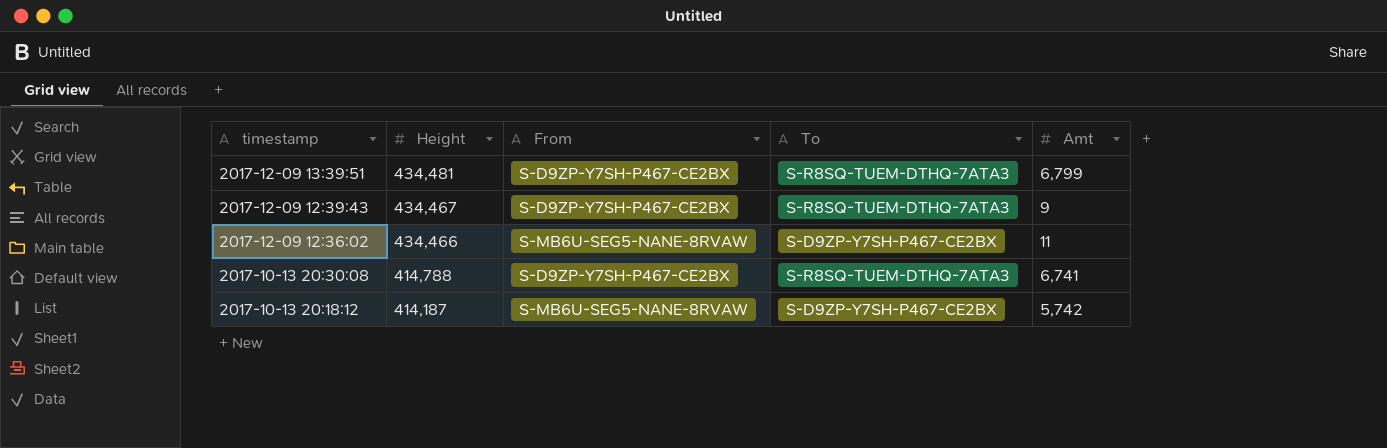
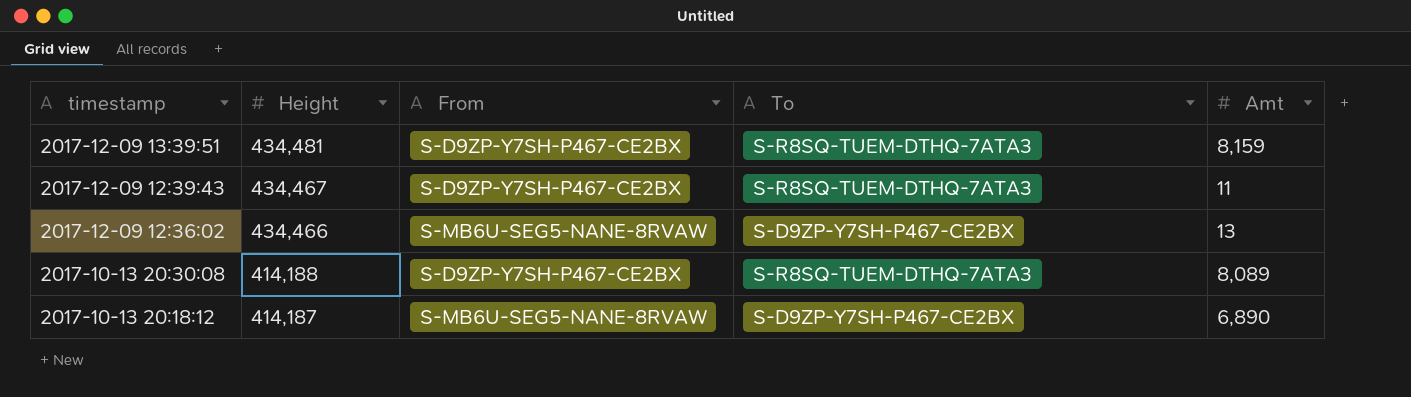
2017-12-09 13:39:51 | Amt: 6,799 -> 8,159
2017-12-09 12:39:43 | Amt: 9 -> 11
2017-12-09 12:36:02 | Amt: 11 -> 13
2017-10-13 20:30:08 | Height: 414,788 -> 414,188
2017-10-13 20:30:08 | Amt: 6,741 -> 8,089
2017-10-13 20:18:12 | Amt: 5,742 -> 6,890

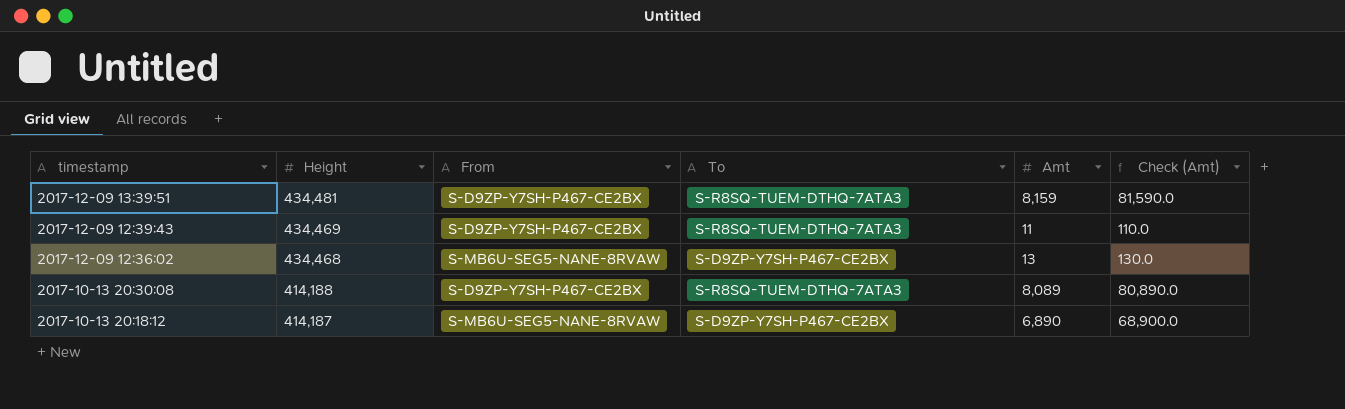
column Check (Amt) | formula: none -> [Amt] * 10
2017-12-09 12:39:43 | Height: 434,467 -> 434,469
2017-12-09 12:36:02 | Height: 434,466 -> 434,468

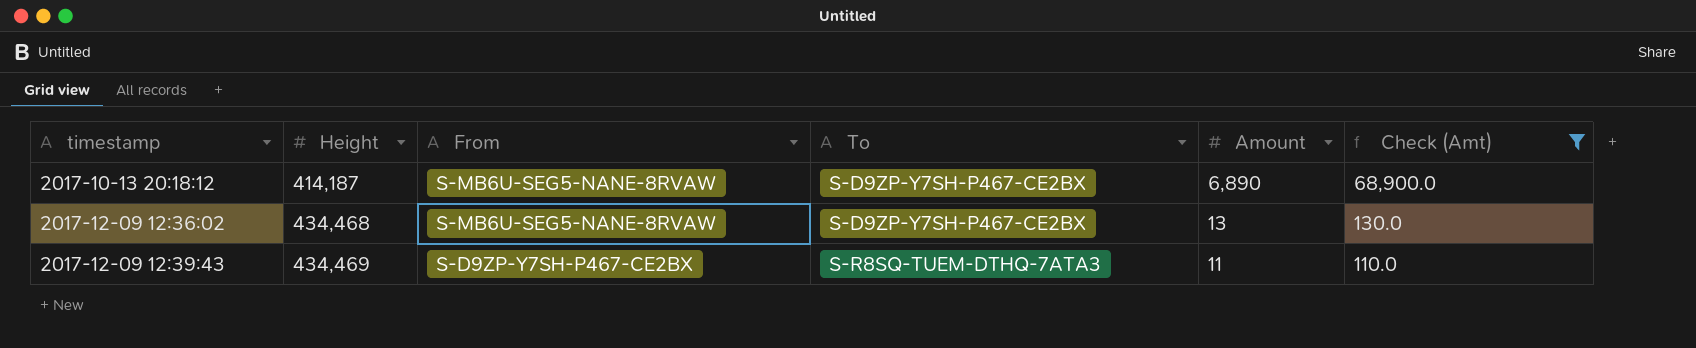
filter: none -> Check (Amt) <= 68,900.0
row order: timestamp descending -> timestamp ascending
column name: Amt -> Amount

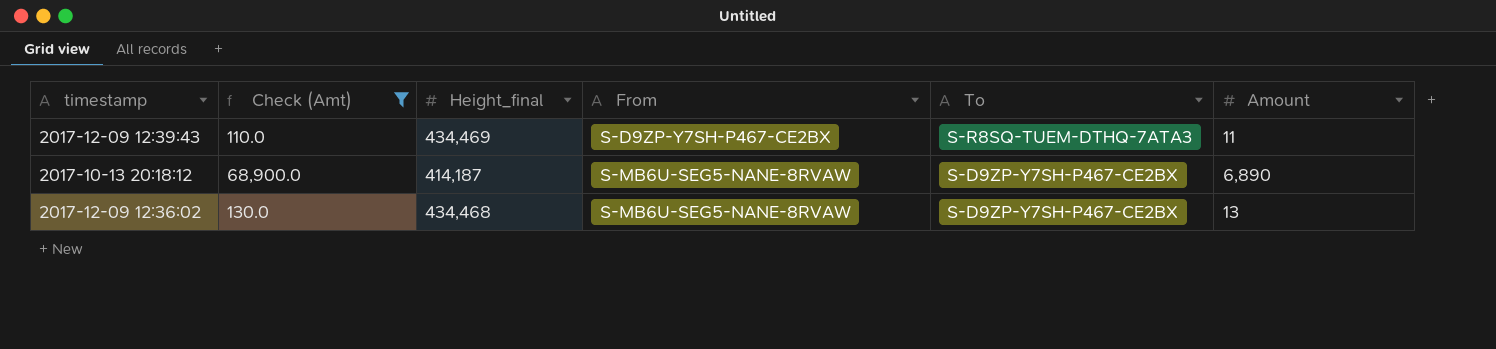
row order: timestamp ascending -> From ascending
column Check (Amt) | position: 6 -> 2
column name: Height -> Height_final

